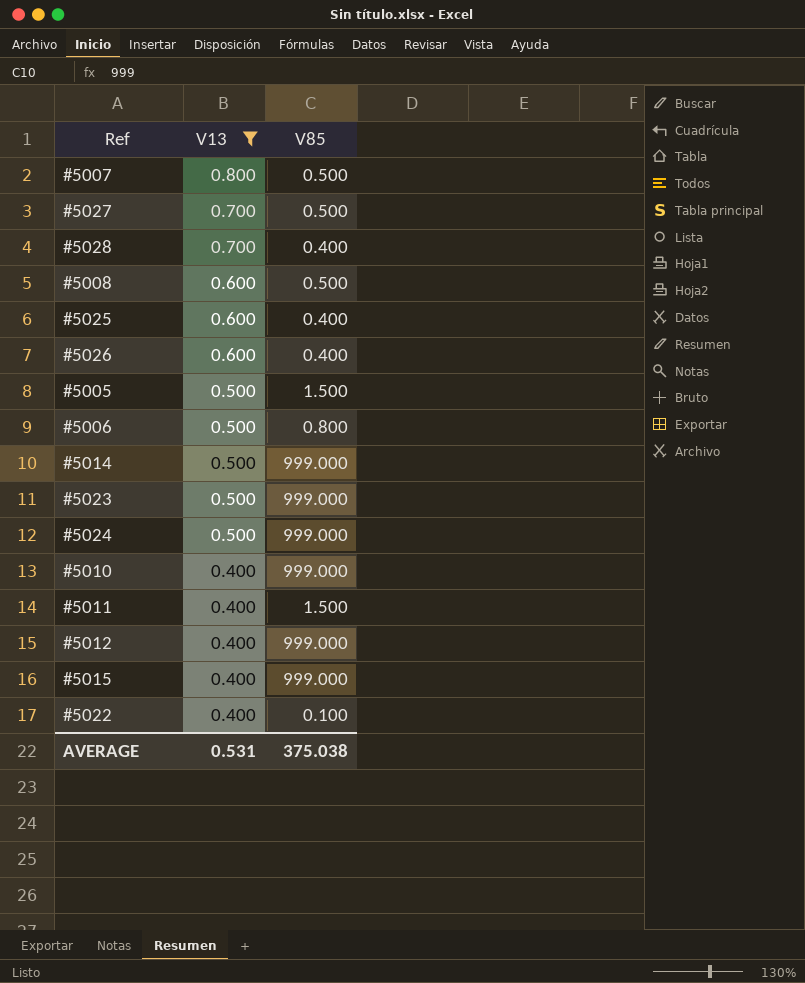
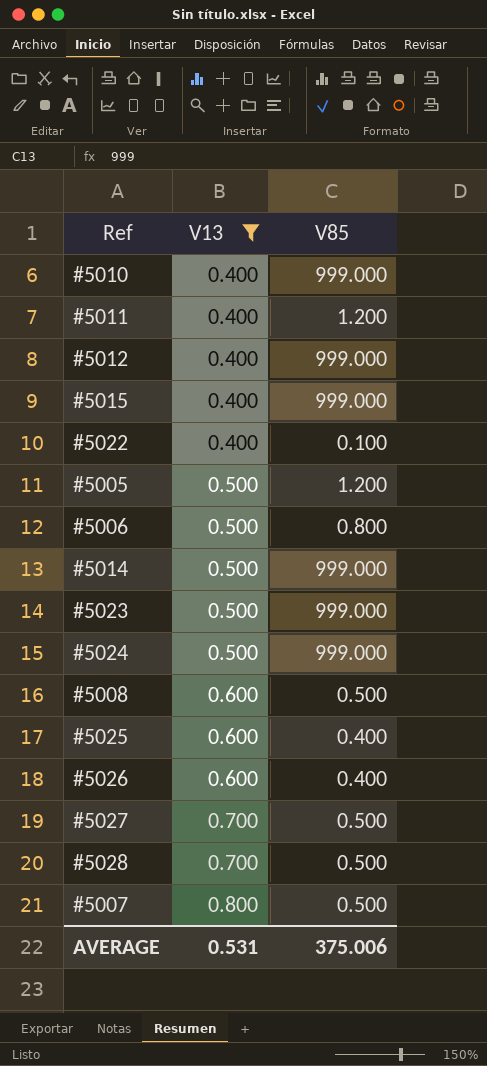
row order: V13 descending -> V13 ascending
#5011 | V85: 1.500 -> 1.200
#5005 | V85: 1.500 -> 1.200
#5028 | V85: 0.400 -> 0.500
AVERAGE | V85: 375.038 -> 375.006

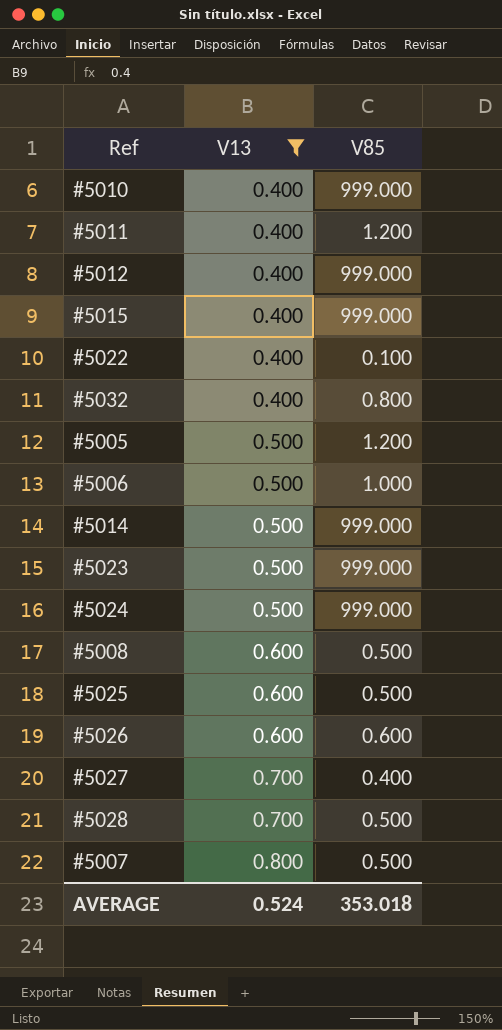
row #5032: none -> 0.400 | 0.800
#5006 | V85: 0.800 -> 1.000
#5025 | V85: 0.400 -> 0.500
#5026 | V85: 0.400 -> 0.600
#5027 | V85: 0.500 -> 0.400
AVERAGE | V13: 0.531 -> 0.524
AVERAGE | V85: 375.006 -> 353.018

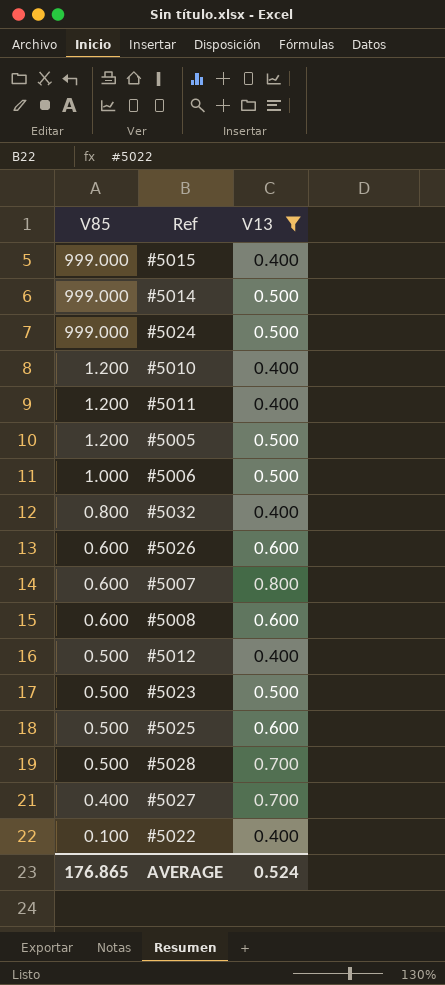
row order: V13 ascending -> V85 descending
column V85 | position: 3 -> 1
#5010 | V85: 999.000 -> 1.200
#5007 | V85: 0.500 -> 0.600
#5008 | V85: 0.500 -> 0.600
#5012 | V85: 999.000 -> 0.500
#5023 | V85: 999.000 -> 0.500
AVERAGE | V85: 353.018 -> 176.865

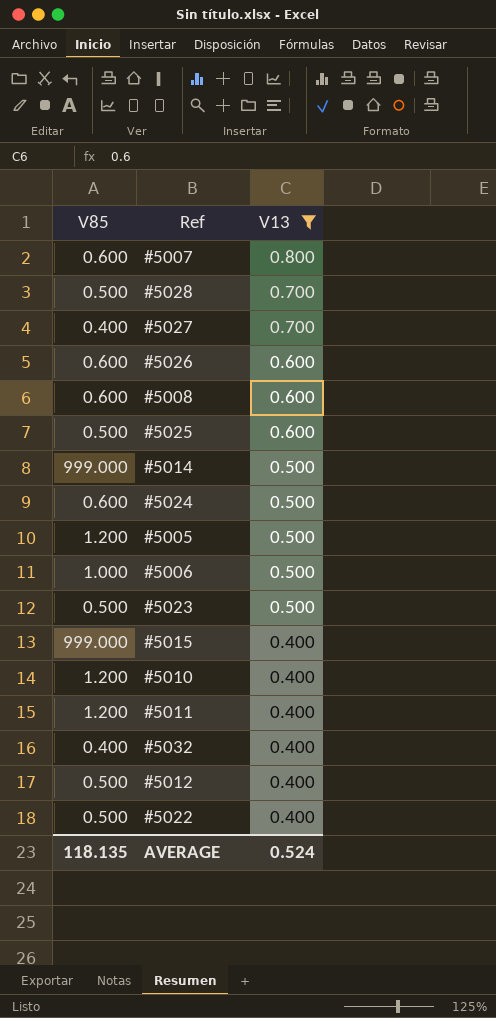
row order: V85 descending -> V13 descending
#5024 | V85: 999.000 -> 0.600
#5032 | V85: 0.800 -> 0.400
#5022 | V85: 0.100 -> 0.500
AVERAGE | V85: 176.865 -> 118.135

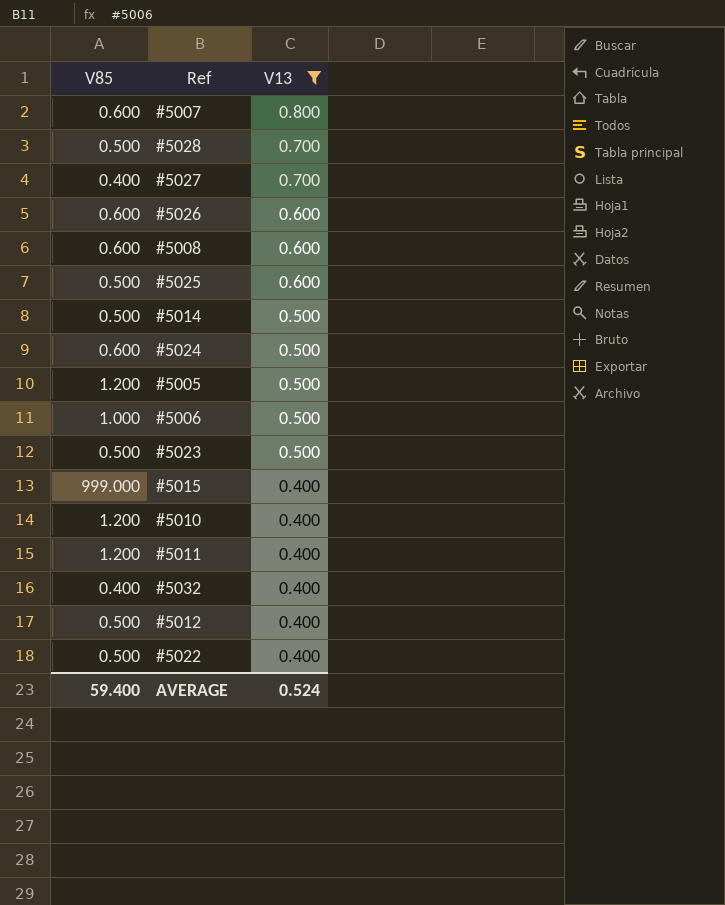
#5014 | V85: 999.000 -> 0.500
AVERAGE | V85: 118.135 -> 59.400

